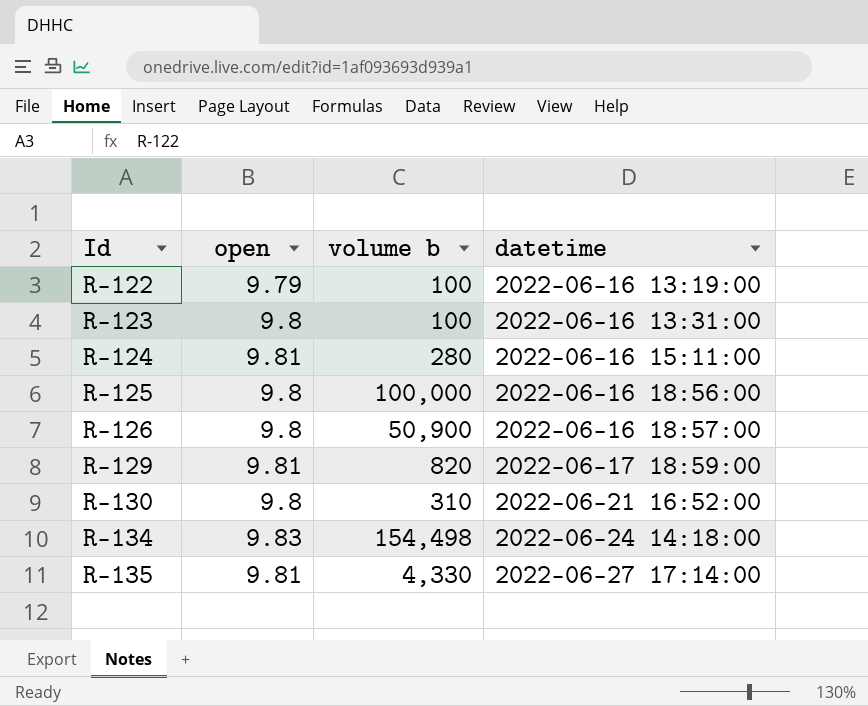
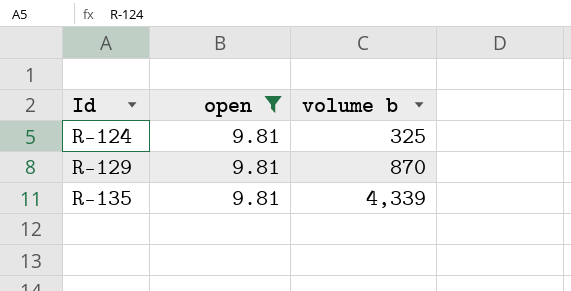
filter: none -> open = 9.81
column datetime | position: 4 -> none
R-124 | volume b: 280 -> 325
R-129 | volume b: 820 -> 870
R-135 | volume b: 4,330 -> 4,339

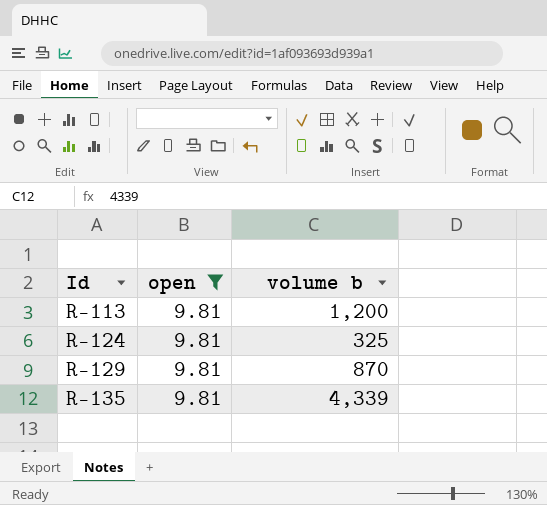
row R-113: none -> 9.81 | 1,200

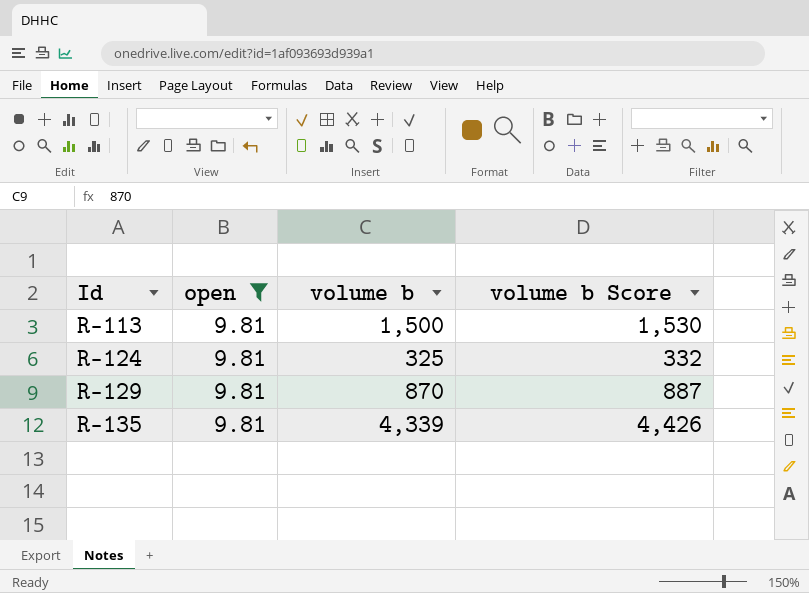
column volume b Score | formula: none -> [volume b] * 1.02
R-113 | volume b: 1,200 -> 1,500

